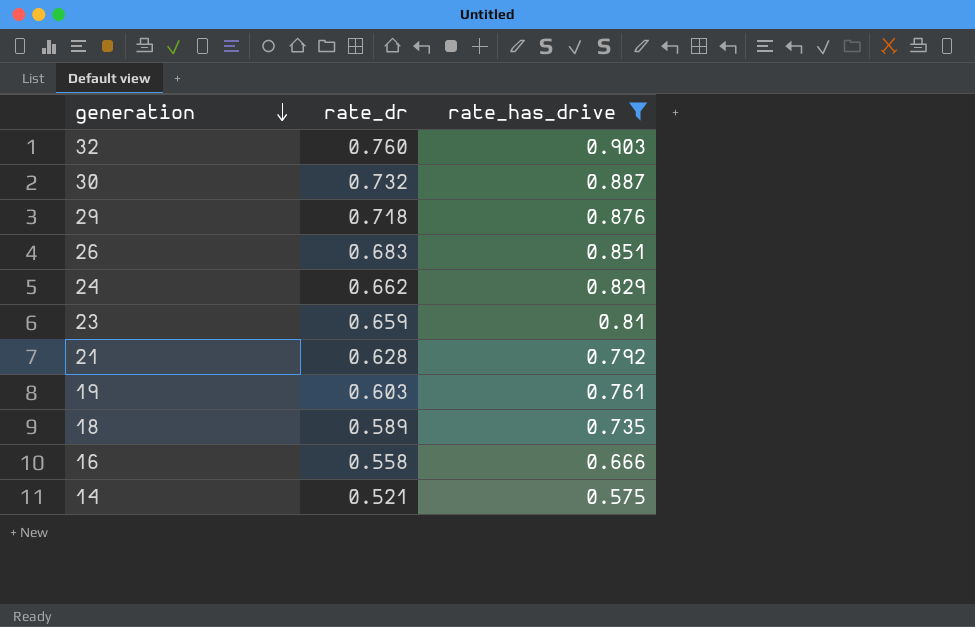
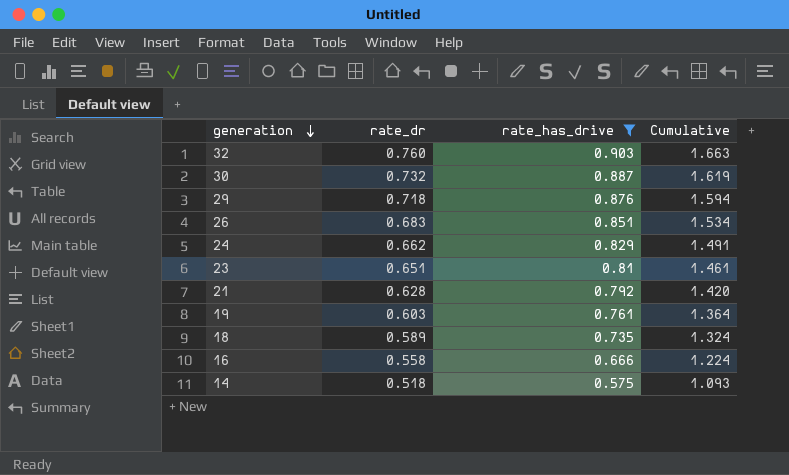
column Cumulative | formula: none -> [rate_dr] + [rate_has_drive]
23 | rate_dr: 0.659 -> 0.651
14 | rate_dr: 0.521 -> 0.518

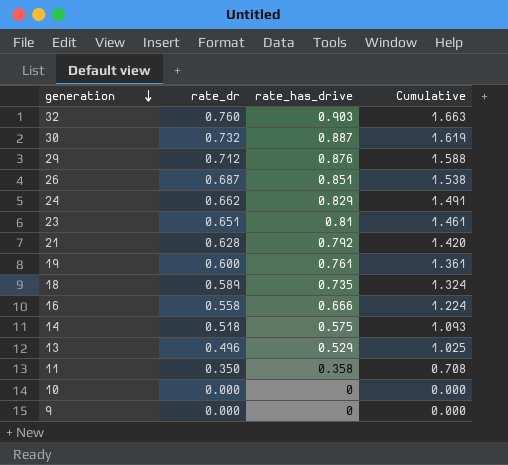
filter: rate_has_drive >= 0.575 -> none
29 | rate_dr: 0.718 -> 0.712
29 | Cumulative: 1.594 -> 1.588
26 | rate_dr: 0.683 -> 0.687
26 | Cumulative: 1.534 -> 1.538
19 | rate_dr: 0.603 -> 0.600
19 | Cumulative: 1.364 -> 1.361

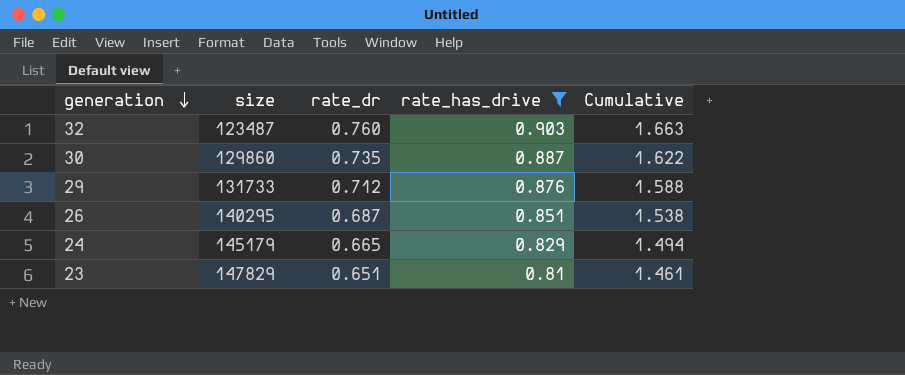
filter: none -> rate_has_drive >= 0.81
column size | position: none -> 2
30 | rate_dr: 0.732 -> 0.735
30 | Cumulative: 1.619 -> 1.622
24 | rate_dr: 0.662 -> 0.665
24 | Cumulative: 1.491 -> 1.494

